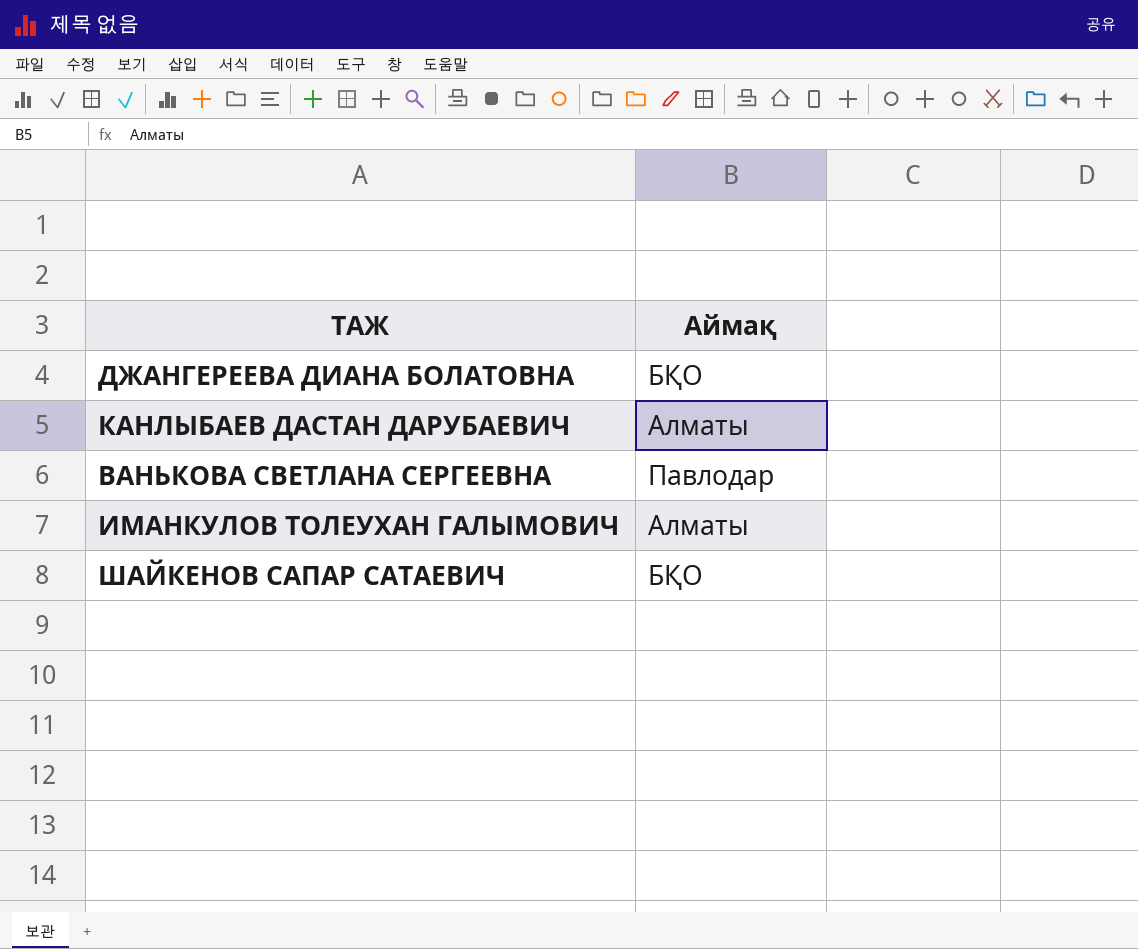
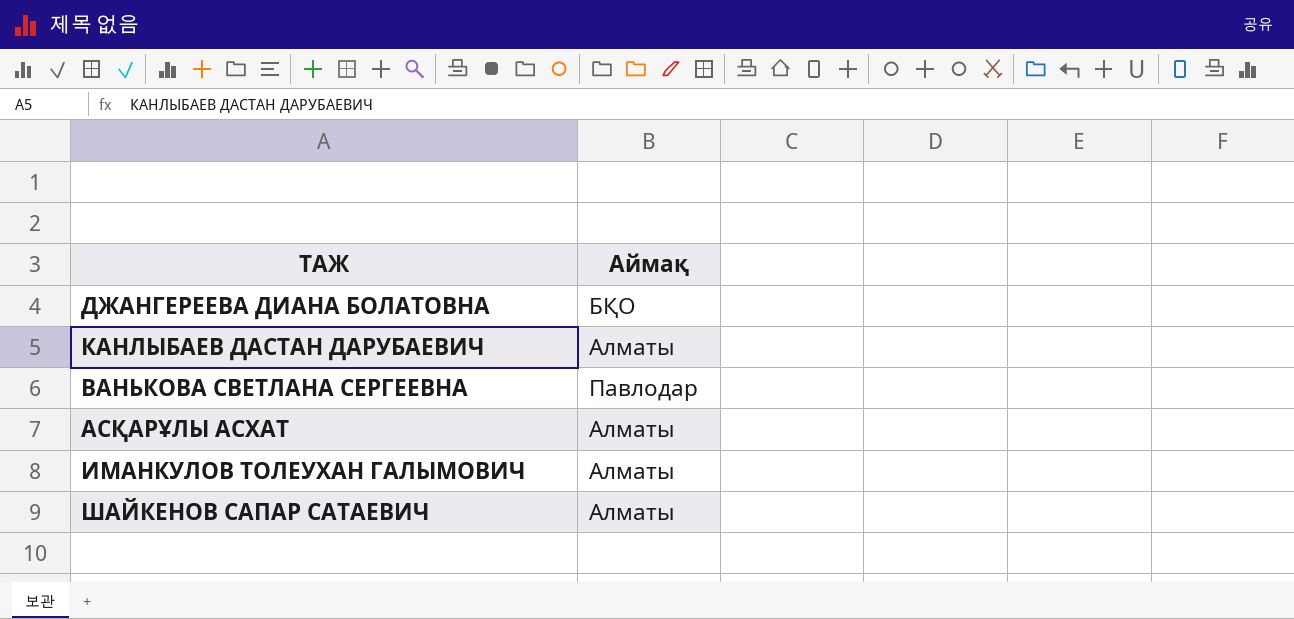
row АСҚАРҰЛЫ АСХАТ: none -> Алматы
ШАЙКЕНОВ САПАР САТАЕВИЧ | Аймақ: БҚО -> Алматы

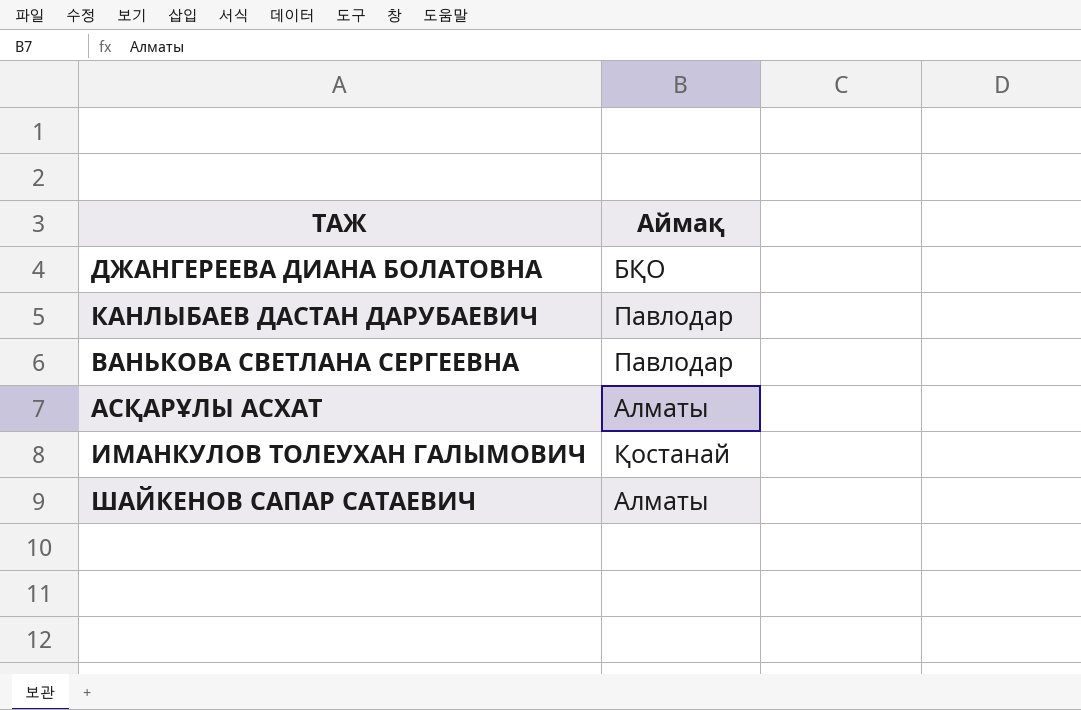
КАНЛЫБАЕВ ДАСТАН ДАРУБАЕВИЧ | Аймақ: Алматы -> Павлодар
ИМАНКУЛОВ ТОЛЕУХАН ГАЛЫМОВИЧ | Аймақ: Алматы -> Қостанай

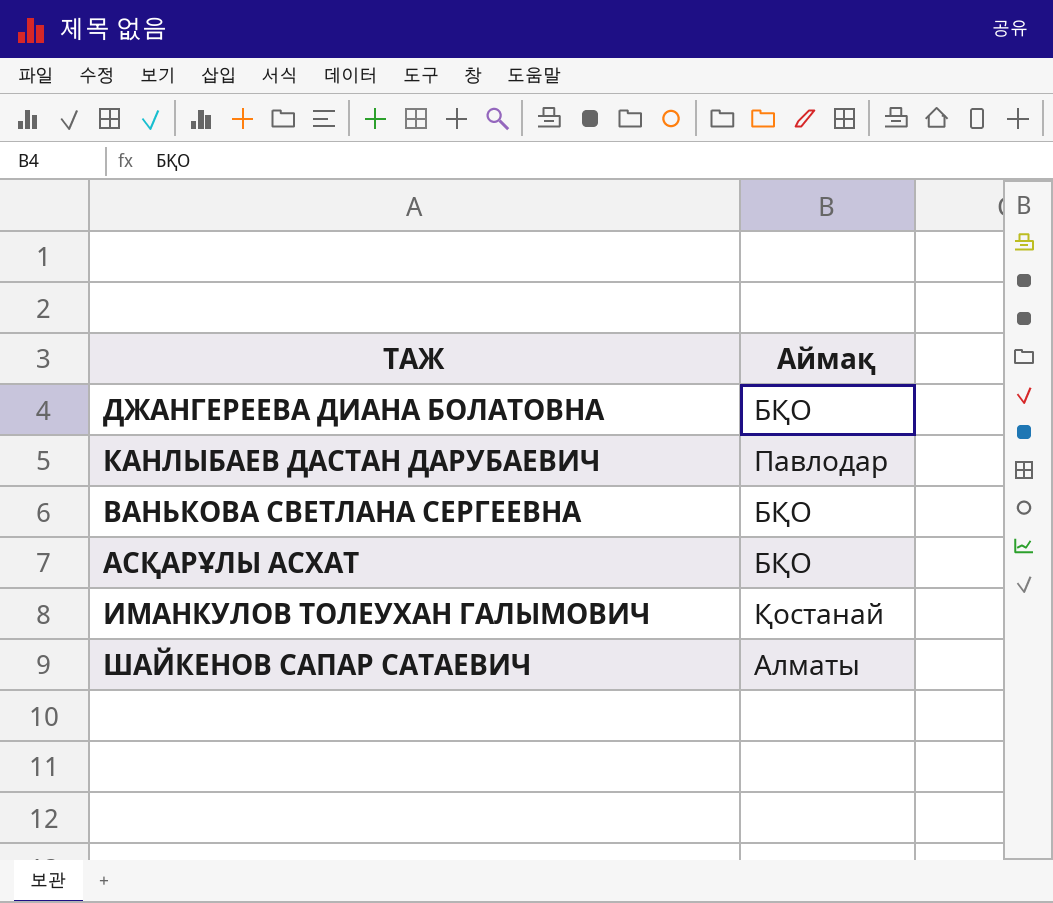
ВАНЬКОВА СВЕТЛАНА СЕРГЕЕВНА | Аймақ: Павлодар -> БҚО
АСҚАРҰЛЫ АСХАТ | Аймақ: Алматы -> БҚО

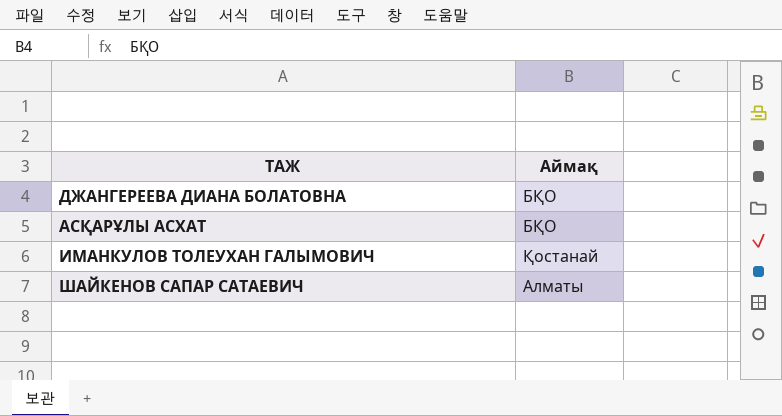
row КАНЛЫБАЕВ ДАСТАН ДАРУБАЕВИЧ: Павлодар -> none
row ВАНЬКОВА СВЕТЛАНА СЕРГЕЕВНА: БҚО -> none

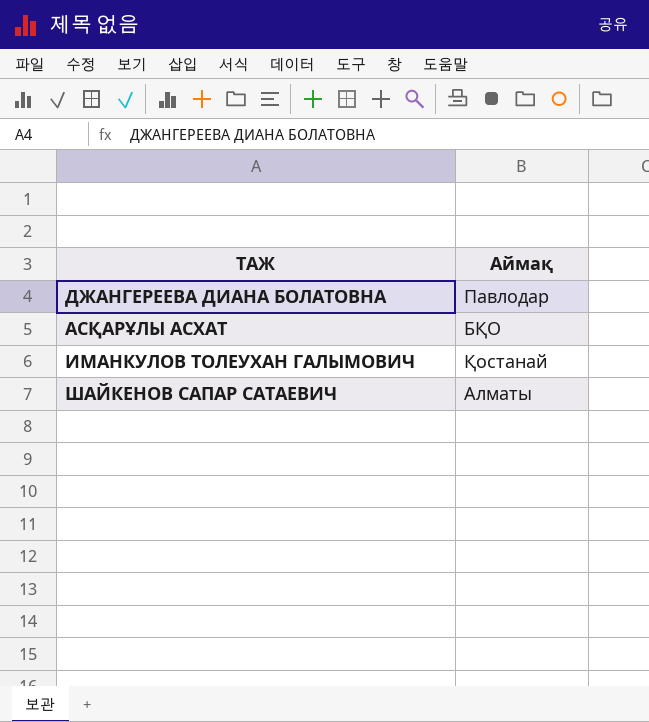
ДЖАНГЕРЕЕВА ДИАНА БОЛАТОВНА | Аймақ: БҚО -> Павлодар

